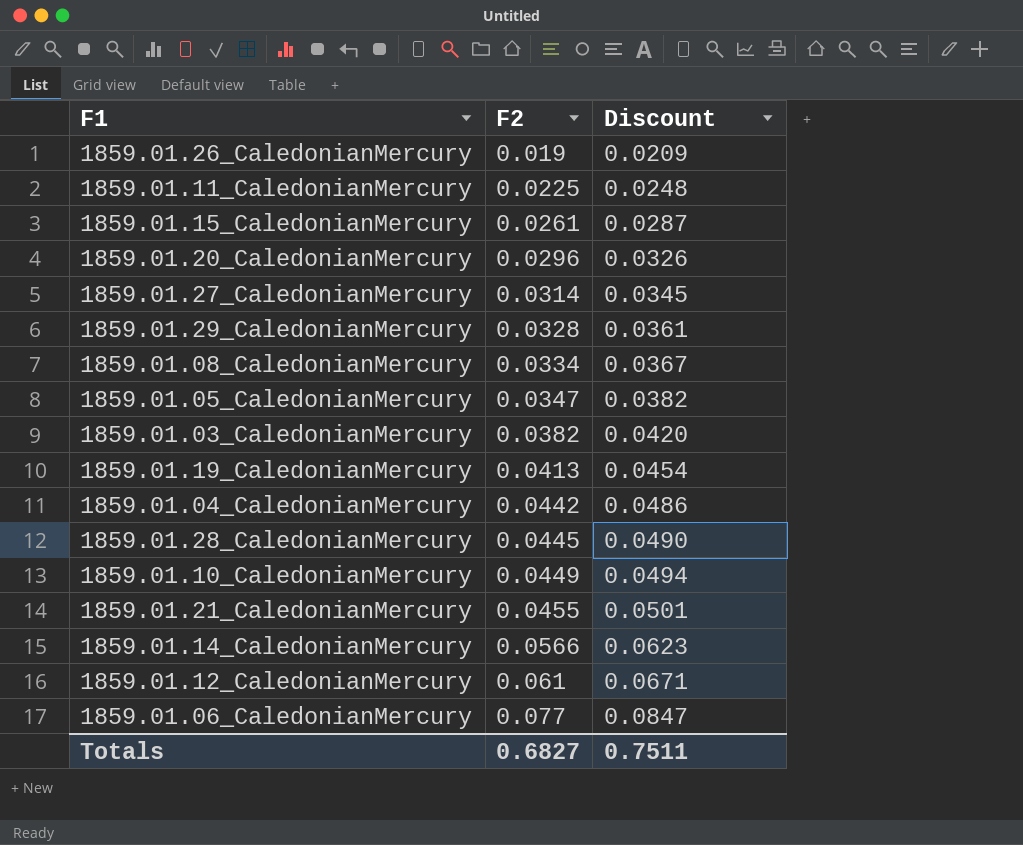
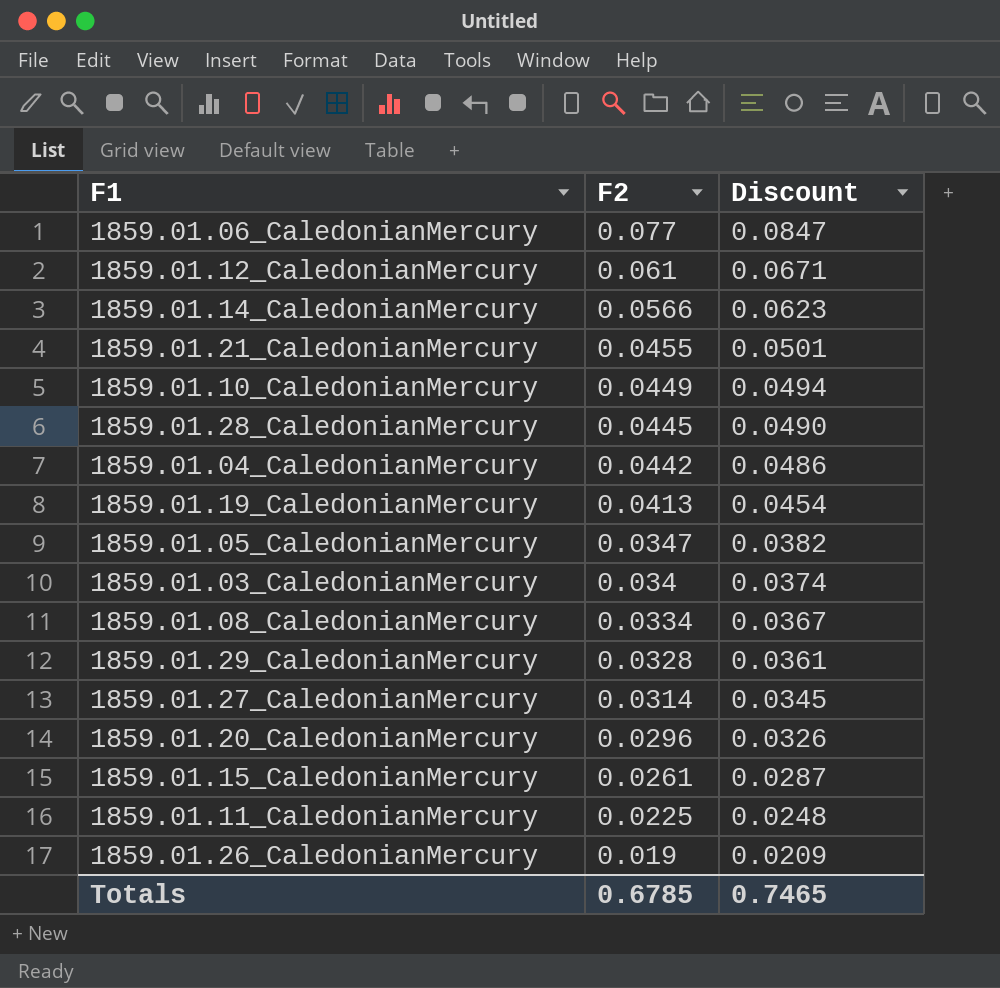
row order: F2 ascending -> F2 descending
1859.01.03_CaledonianMercury | F2: 0.0382 -> 0.034
1859.01.03_CaledonianMercury | Discount: 0.0420 -> 0.0374
Totals | F2: 0.6827 -> 0.6785
Totals | Discount: 0.7511 -> 0.7465

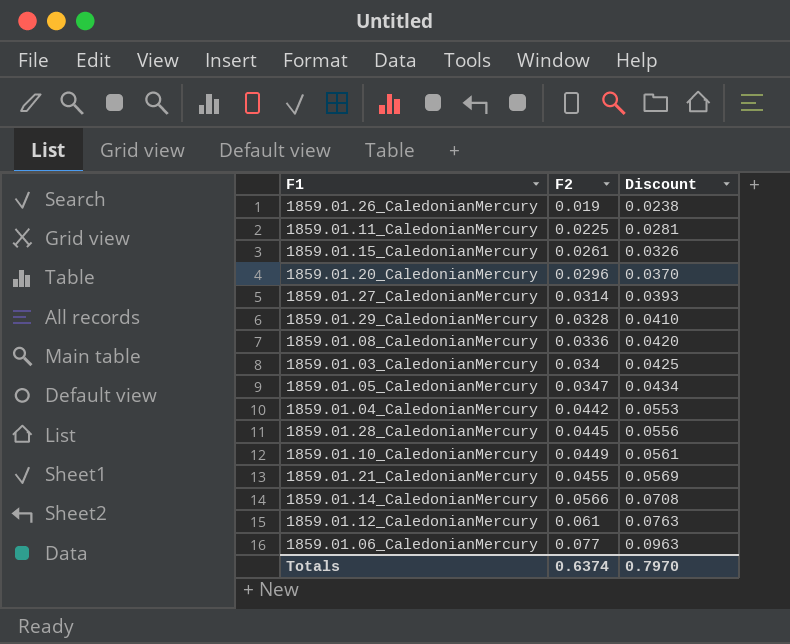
row order: F2 descending -> F2 ascending
column Discount | formula: [F2] * 1.1 -> [F2] * 1.25
row 1859.01.19_CaledonianMercury: 0.0413 | 0.0454 -> none
1859.01.08_CaledonianMercury | F2: 0.0334 -> 0.0336
Totals | F2: 0.6785 -> 0.6374
Totals | Discount: 0.7465 -> 0.7970

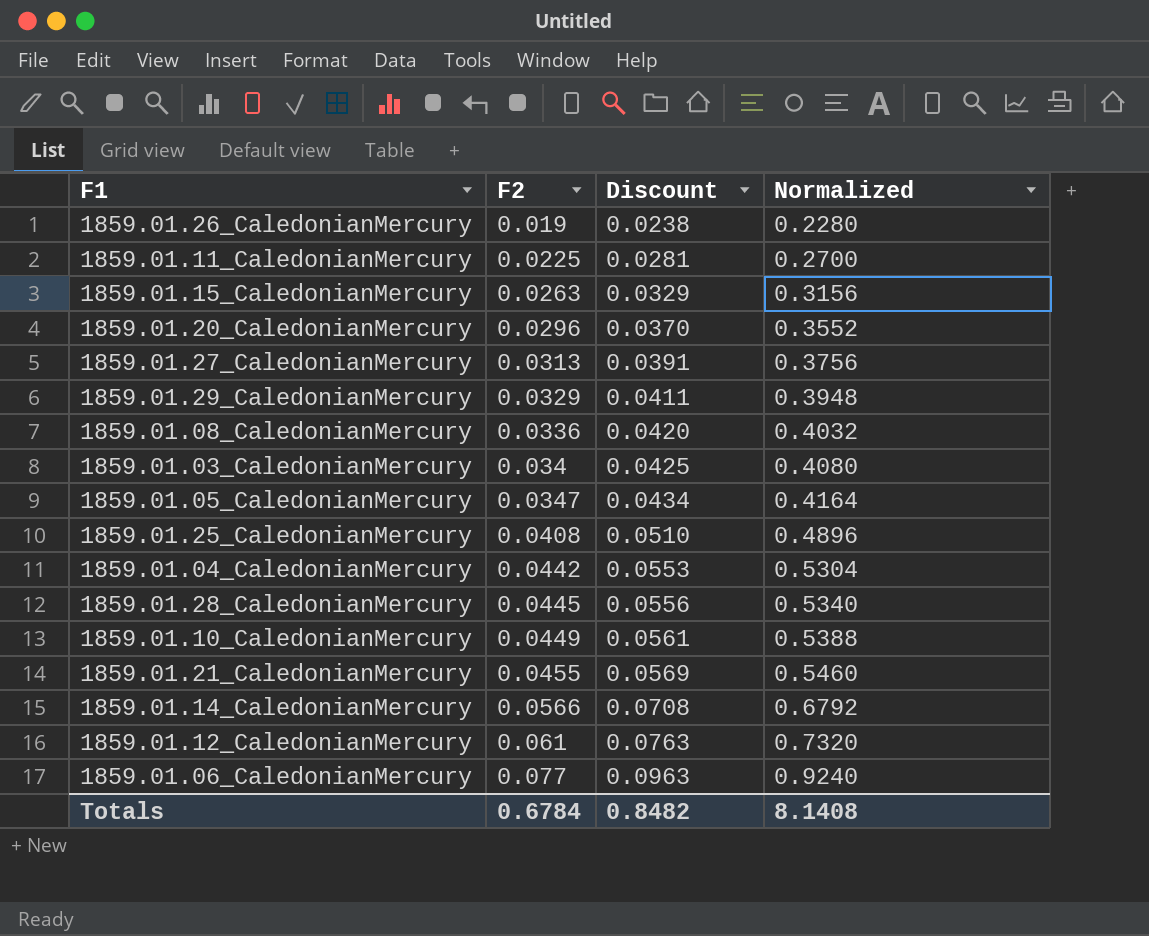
column Normalized | formula: none -> [F2] * 12
1859.01.15_CaledonianMercury | F2: 0.0261 -> 0.0263
1859.01.15_CaledonianMercury | Discount: 0.0326 -> 0.0329
1859.01.27_CaledonianMercury | F2: 0.0314 -> 0.0313
1859.01.27_CaledonianMercury | Discount: 0.0393 -> 0.0391
1859.01.29_CaledonianMercury | F2: 0.0328 -> 0.0329
1859.01.29_CaledonianMercury | Discount: 0.0410 -> 0.0411
row 1859.01.25_CaledonianMercury: none -> 0.0408 | 0.0510 | 0.4896
Totals | F2: 0.6374 -> 0.6784
Totals | Discount: 0.7970 -> 0.8482

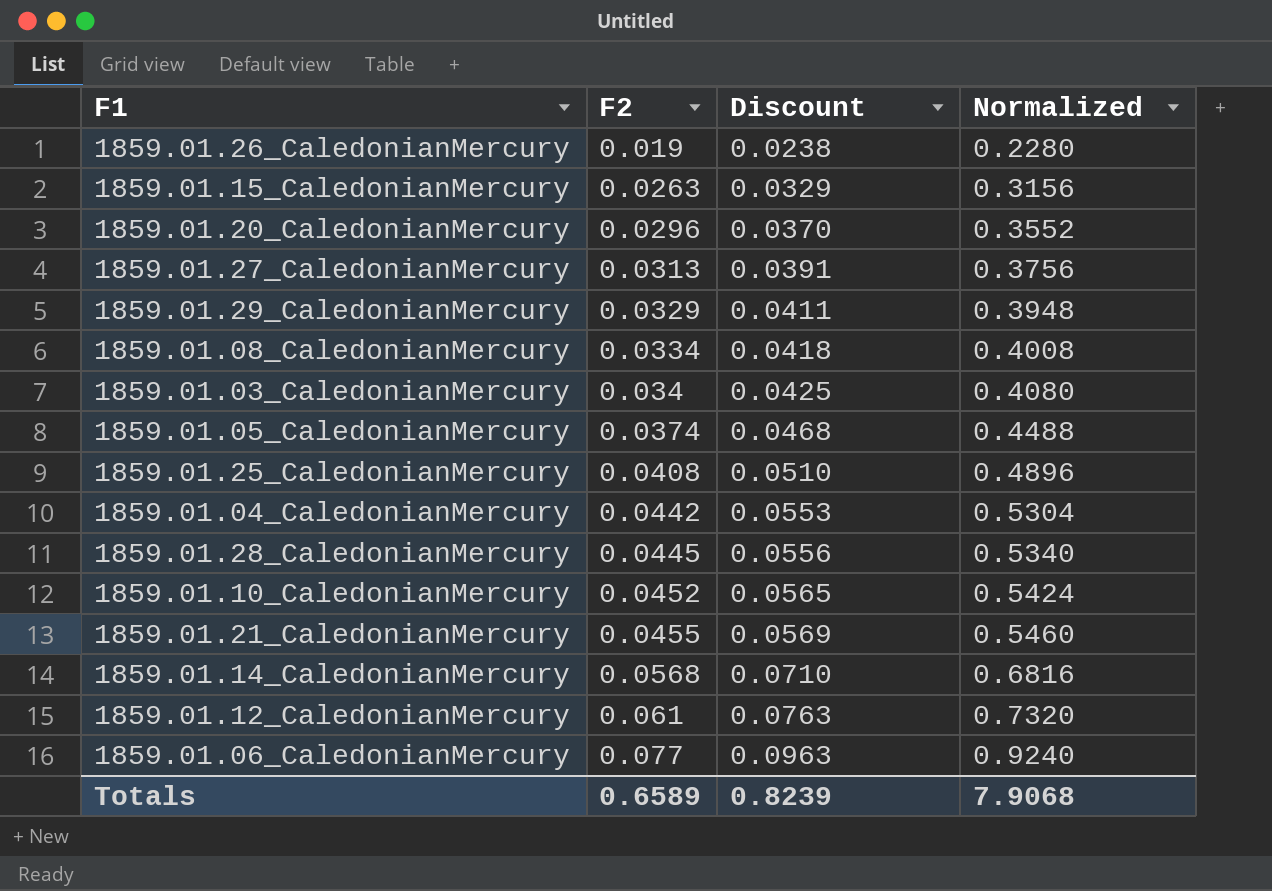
row 1859.01.11_CaledonianMercury: 0.0225 | 0.0281 | 0.2700 -> none
1859.01.08_CaledonianMercury | F2: 0.0336 -> 0.0334
1859.01.08_CaledonianMercury | Discount: 0.0420 -> 0.0418
1859.01.08_CaledonianMercury | Normalized: 0.4032 -> 0.4008
1859.01.05_CaledonianMercury | F2: 0.0347 -> 0.0374
1859.01.05_CaledonianMercury | Discount: 0.0434 -> 0.0468
1859.01.05_CaledonianMercury | Normalized: 0.4164 -> 0.4488
1859.01.10_CaledonianMercury | F2: 0.0449 -> 0.0452
1859.01.10_CaledonianMercury | Discount: 0.0561 -> 0.0565
1859.01.10_CaledonianMercury | Normalized: 0.5388 -> 0.5424
1859.01.14_CaledonianMercury | F2: 0.0566 -> 0.0568
1859.01.14_CaledonianMercury | Discount: 0.0708 -> 0.0710
1859.01.14_CaledonianMercury | Normalized: 0.6792 -> 0.6816
Totals | F2: 0.6784 -> 0.6589
Totals | Discount: 0.8482 -> 0.8239
Totals | Normalized: 8.1408 -> 7.9068

